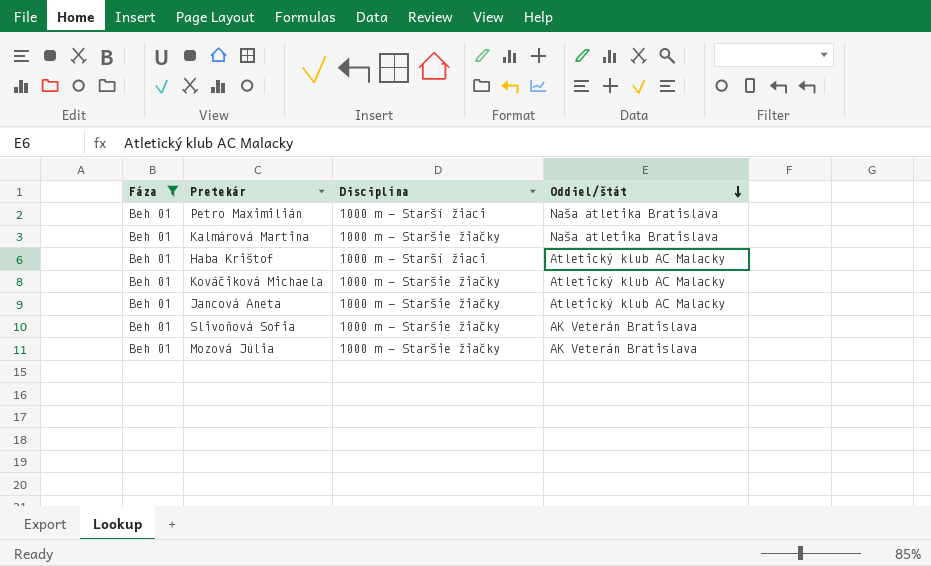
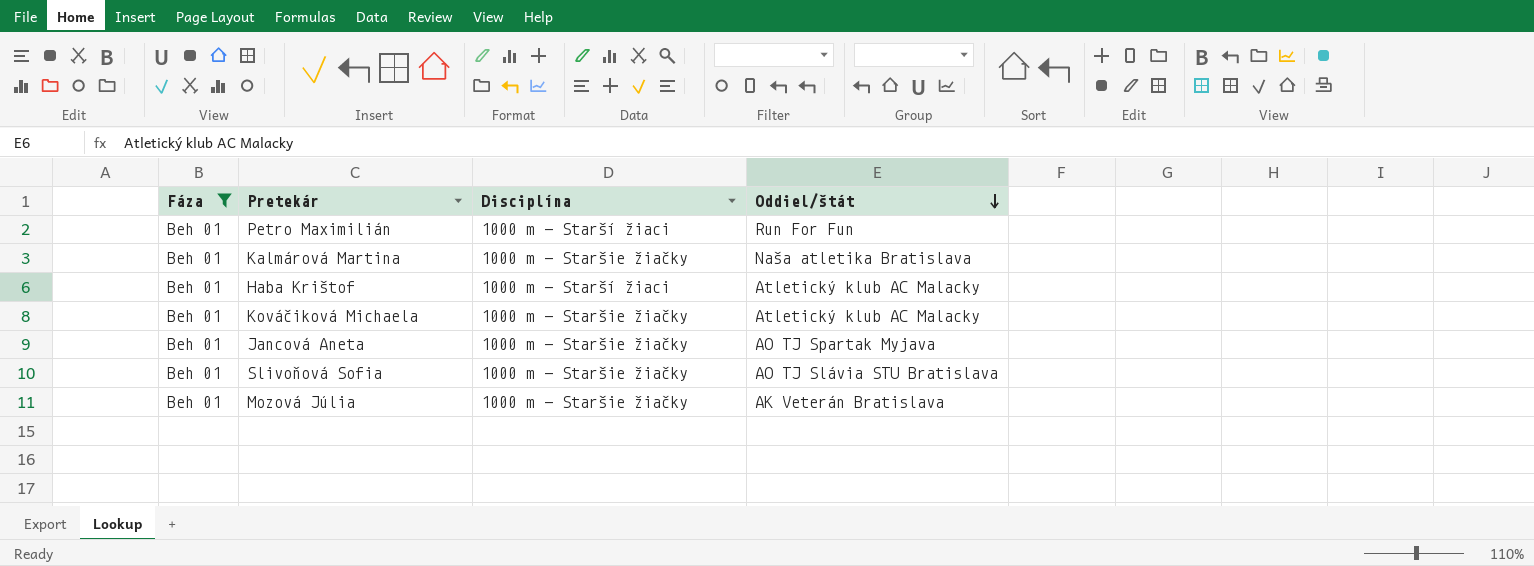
Petro Maximilián | Oddiel/štát: Naša atletika Bratislava -> Run For Fun
Jancová Aneta | Oddiel/štát: Atletický klub AC Malacky -> AO TJ Spartak Myjava
Slivoňová Sofia | Oddiel/štát: AK Veterán Bratislava -> AO TJ Slávia STU Bratislava

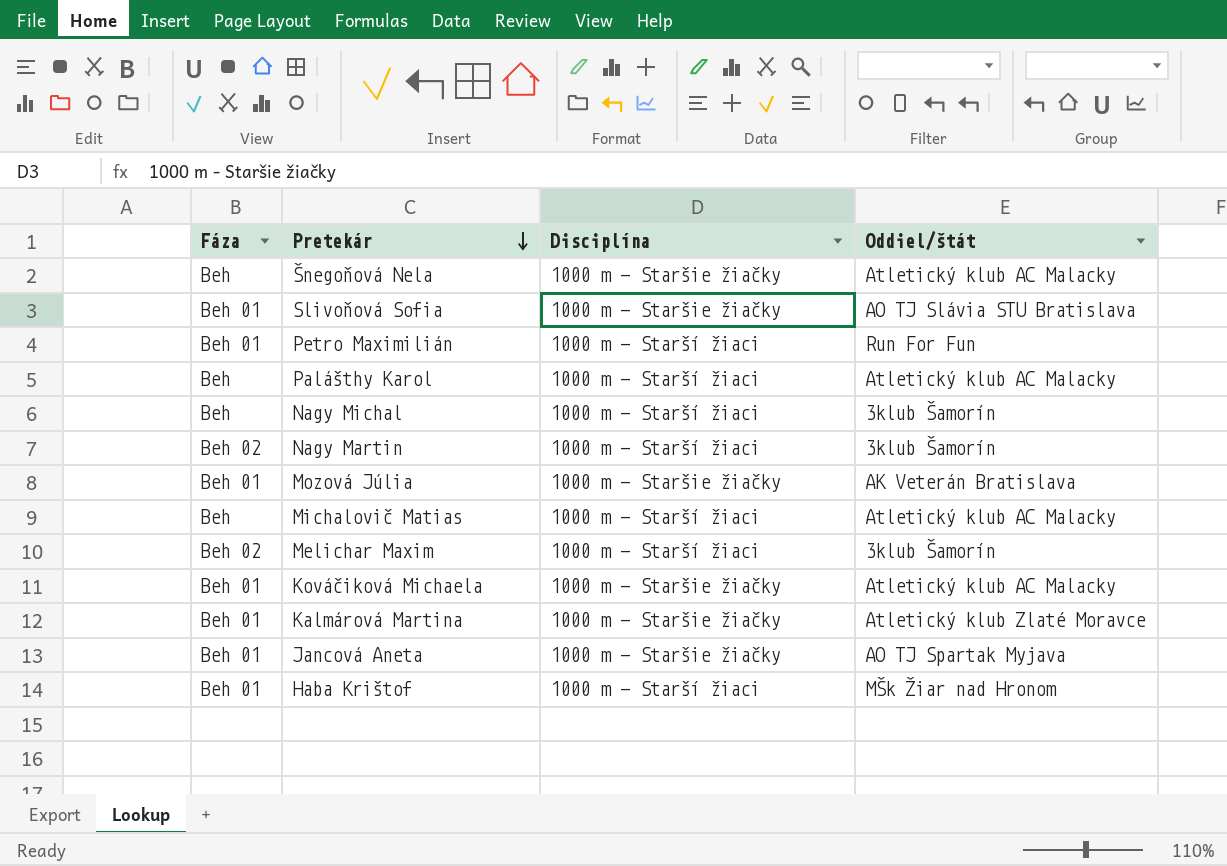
filter: Fáza = Beh 01 -> none
row order: Oddiel/štát descending -> Pretekár descending
Kalmárová Martina | Oddiel/štát: Naša atletika Bratislava -> Atletický klub Zlaté Moravce
Haba Krištof | Oddiel/štát: Atletický klub AC Malacky -> MŠk Žiar nad Hronom

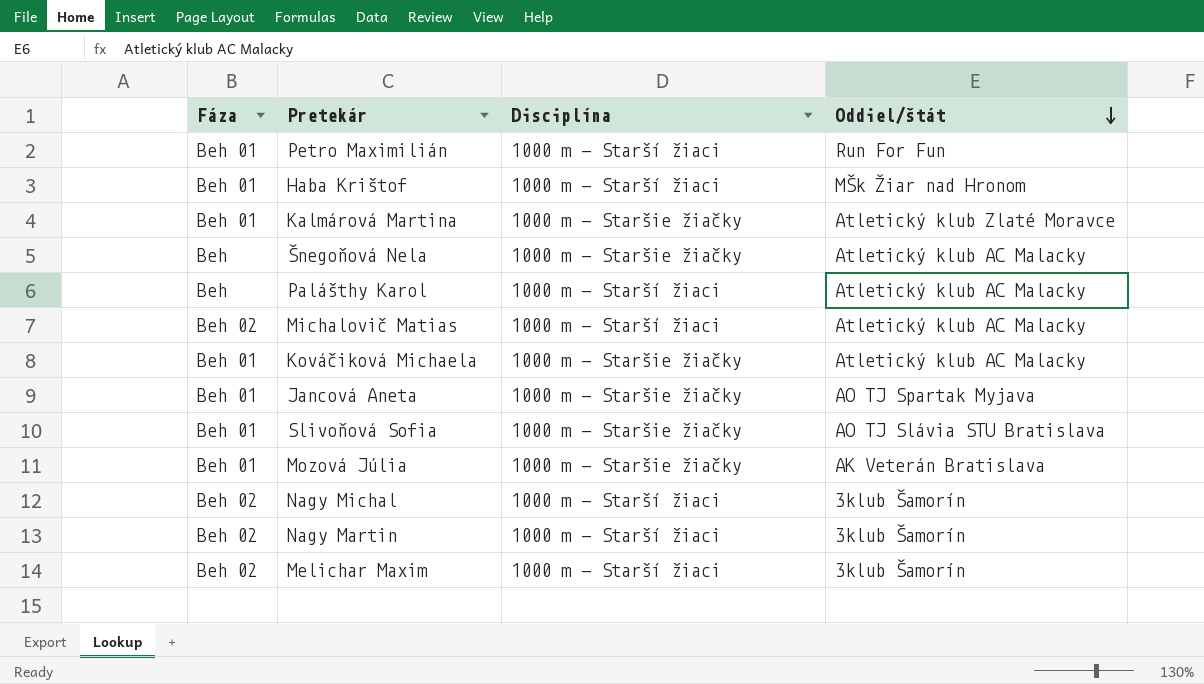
row order: Pretekár descending -> Oddiel/štát descending
Michalovič Matias | Fáza: Beh -> Beh 02
Nagy Michal | Fáza: Beh -> Beh 02

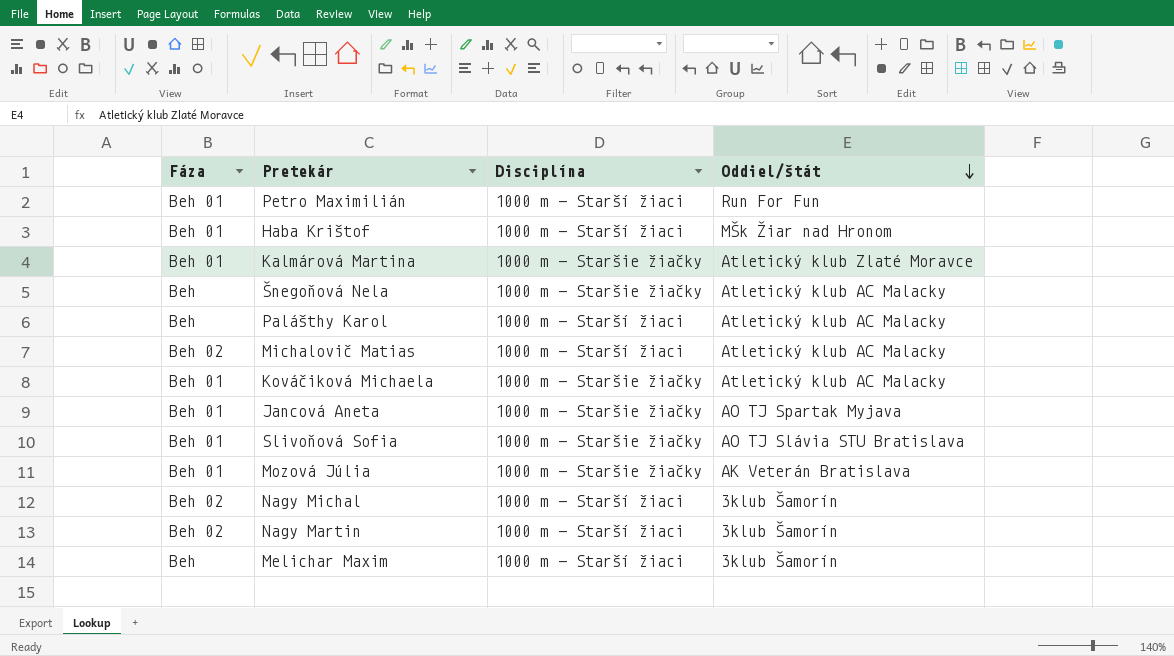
Melichar Maxim | Fáza: Beh 02 -> Beh

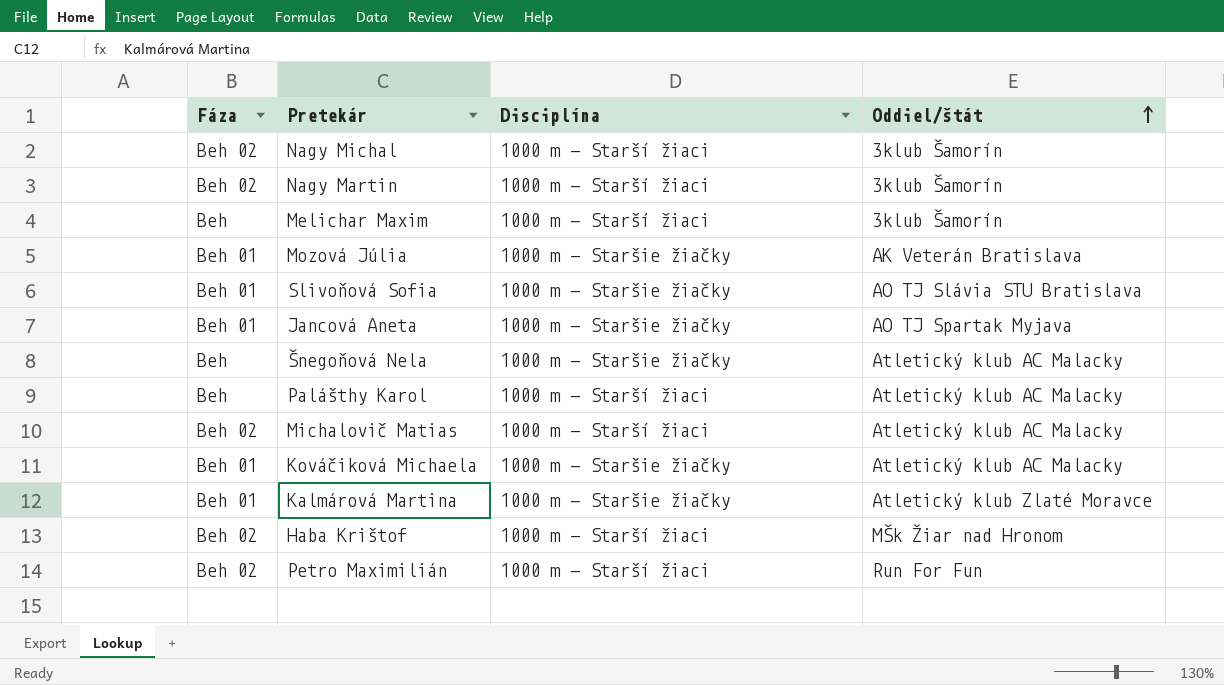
row order: Oddiel/štát descending -> Oddiel/štát ascending
Haba Krištof | Fáza: Beh 01 -> Beh 02
Petro Maximilián | Fáza: Beh 01 -> Beh 02

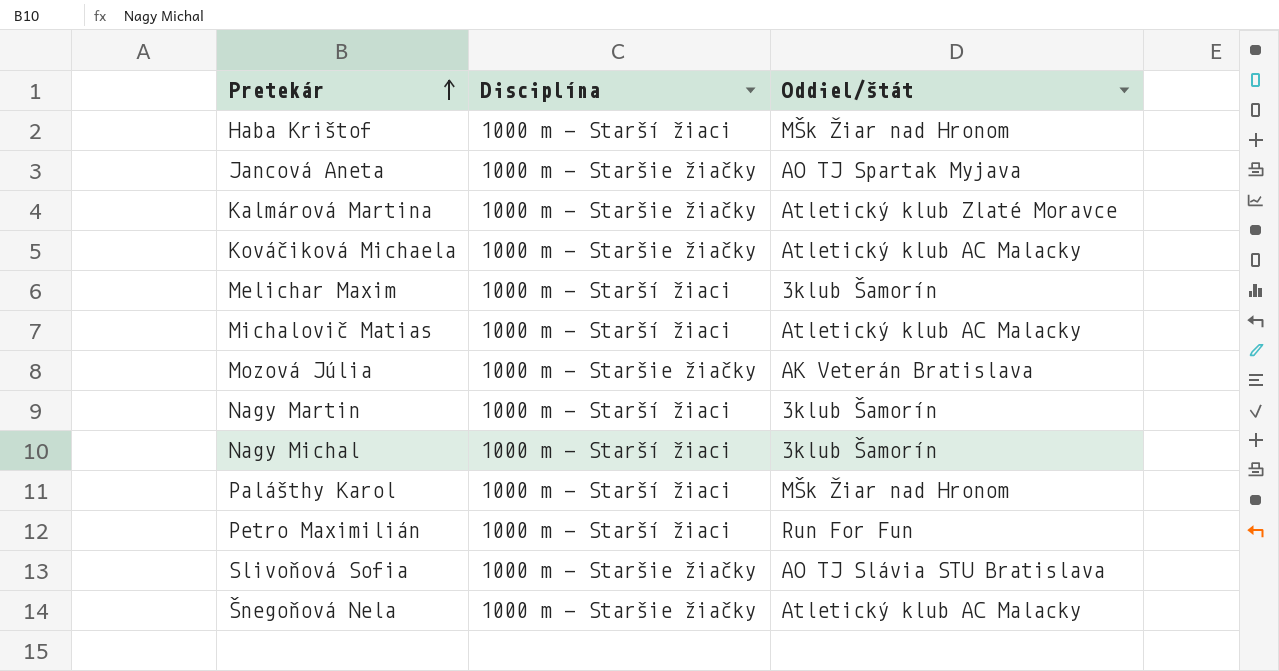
row order: Oddiel/štát ascending -> Pretekár ascending
column Fáza | position: 1 -> none
Palášthy Karol | Oddiel/štát: Atletický klub AC Malacky -> MŠk Žiar nad Hronom

